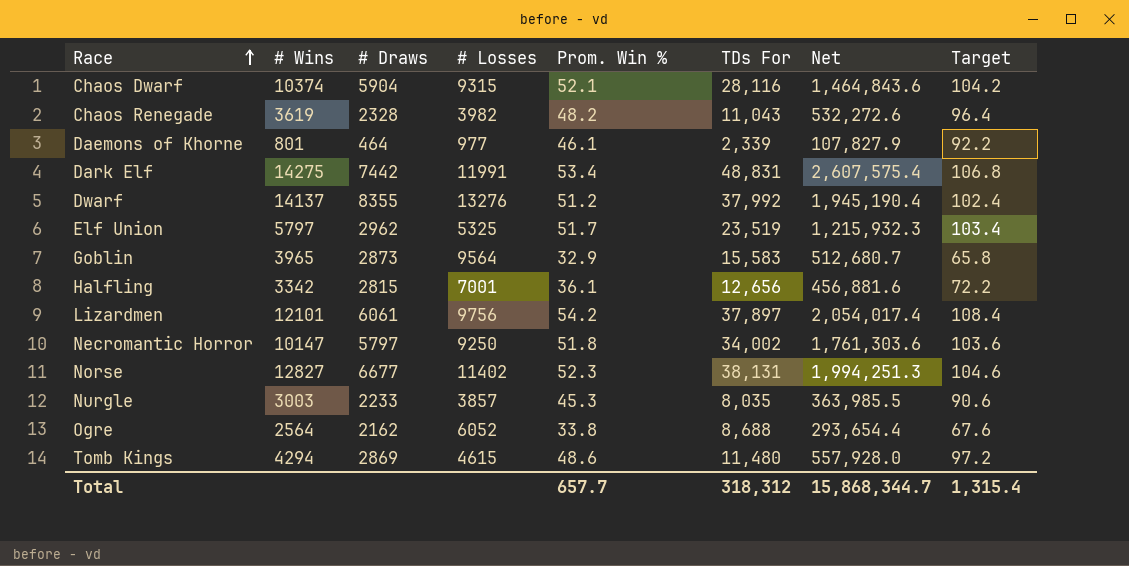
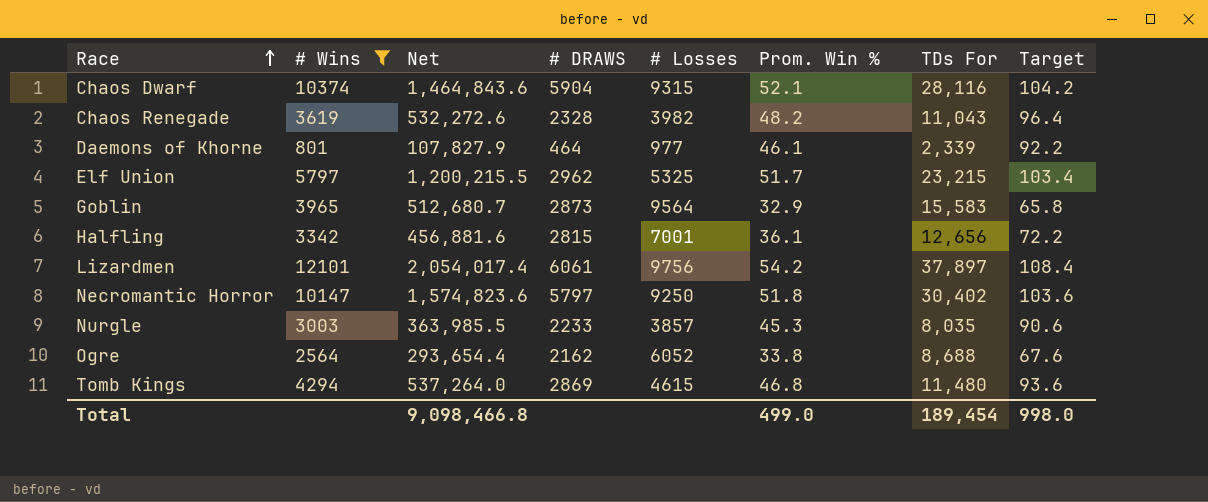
filter: none -> # Wins <= 12101
column Net | position: 7 -> 3
column name: # Draws -> # DRAWS
Elf Union | Net: 1,215,932.3 -> 1,200,215.5
Elf Union | TDs For: 23,519 -> 23,215
Necromantic Horror | Net: 1,761,303.6 -> 1,574,823.6
Necromantic Horror | TDs For: 34,002 -> 30,402
Tomb Kings | Net: 557,928.0 -> 537,264.0
Tomb Kings | Prom. Win %: 48.6 -> 46.8
Tomb Kings | Target: 97.2 -> 93.6
Total | Net: 15,868,344.7 -> 9,098,466.8
Total | Prom. Win %: 657.7 -> 499.0
Total | TDs For: 318,312 -> 189,454
Total | Target: 1,315.4 -> 998.0

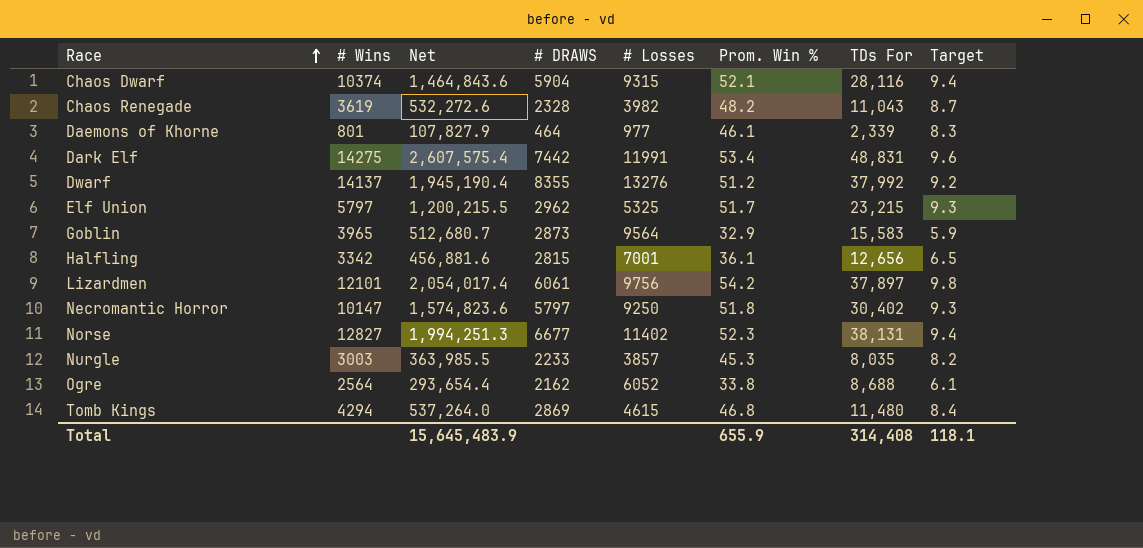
filter: # Wins <= 12101 -> none
column Target | formula: [Prom. Win %] * 2 -> [Prom. Win %] * 0.18
Total | Net: 9,098,466.8 -> 15,645,483.9
Total | Prom. Win %: 499.0 -> 655.9
Total | TDs For: 189,454 -> 314,408
Total | Target: 998.0 -> 118.1

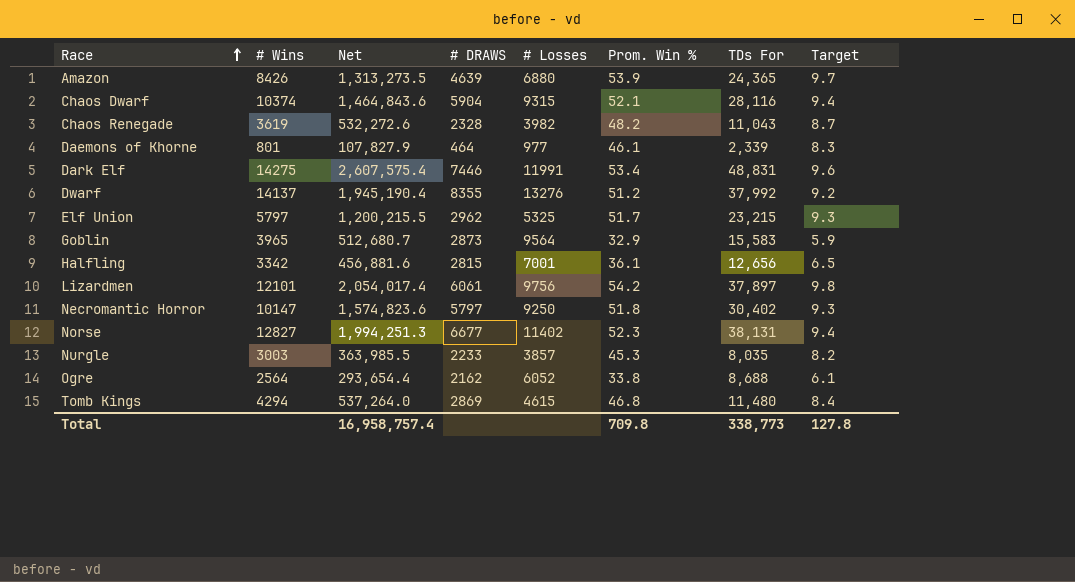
row Amazon: none -> 8426 | 1,313,273.5 | 4639 | 6880 | 53.9 | 24,365 | 9.7
Dark Elf | # DRAWS: 7442 -> 7446
Total | Net: 15,645,483.9 -> 16,958,757.4
Total | Prom. Win %: 655.9 -> 709.8
Total | TDs For: 314,408 -> 338,773
Total | Target: 118.1 -> 127.8

